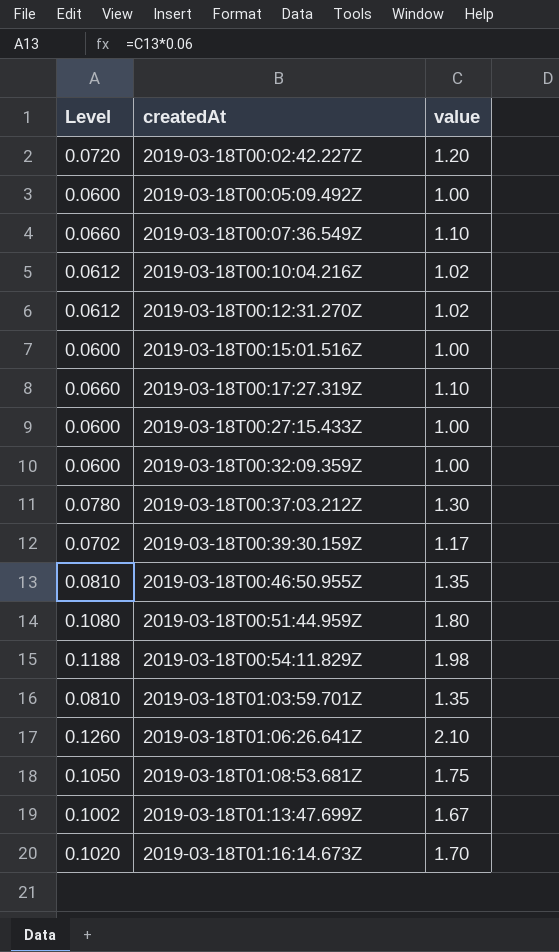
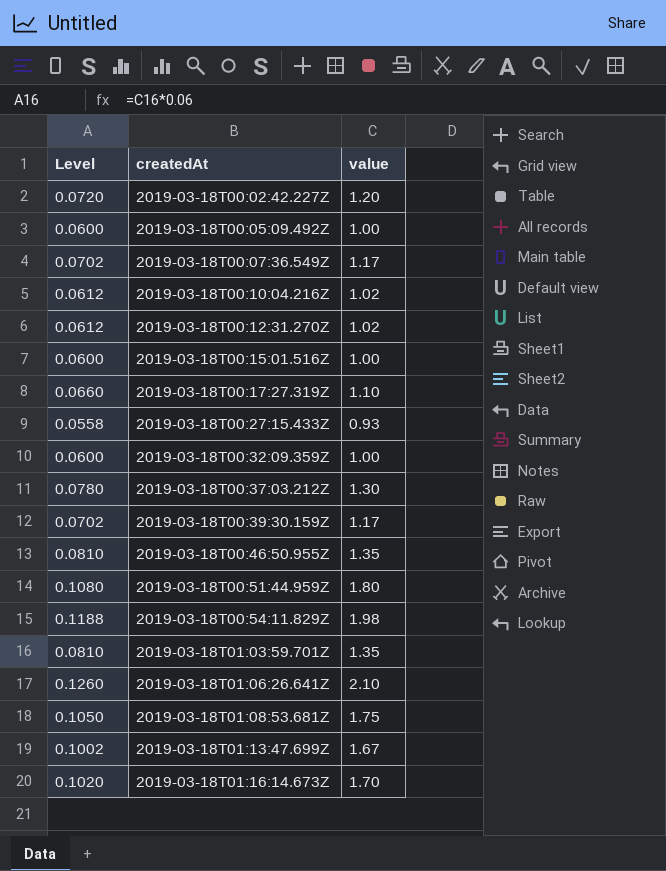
2019-03-18T00:07:36.549Z | Level: 0.0660 -> 0.0702
2019-03-18T00:07:36.549Z | value: 1.10 -> 1.17
2019-03-18T00:27:15.433Z | Level: 0.0600 -> 0.0558
2019-03-18T00:27:15.433Z | value: 1.00 -> 0.93

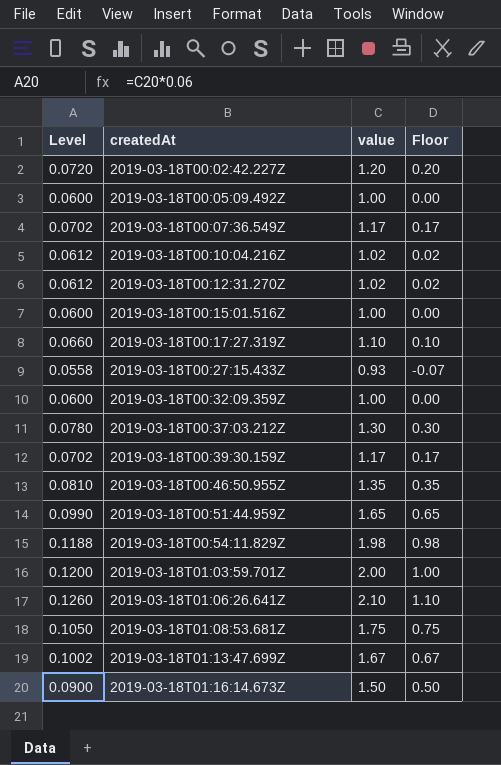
column Floor | formula: none -> [value] - 1
2019-03-18T00:51:44.959Z | Level: 0.1080 -> 0.0990
2019-03-18T00:51:44.959Z | value: 1.80 -> 1.65
2019-03-18T01:03:59.701Z | Level: 0.0810 -> 0.1200
2019-03-18T01:03:59.701Z | value: 1.35 -> 2.00
2019-03-18T01:16:14.673Z | Level: 0.1020 -> 0.0900
2019-03-18T01:16:14.673Z | value: 1.70 -> 1.50

